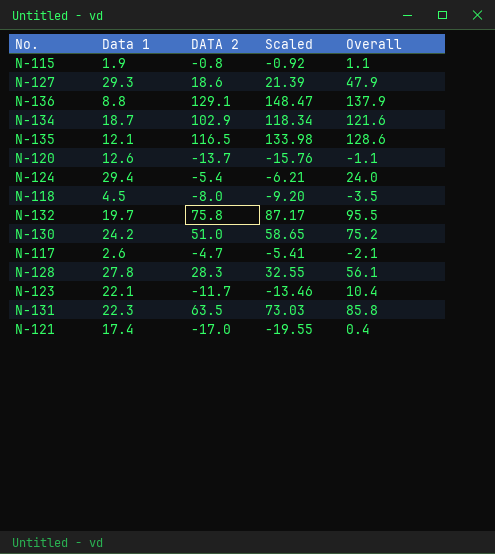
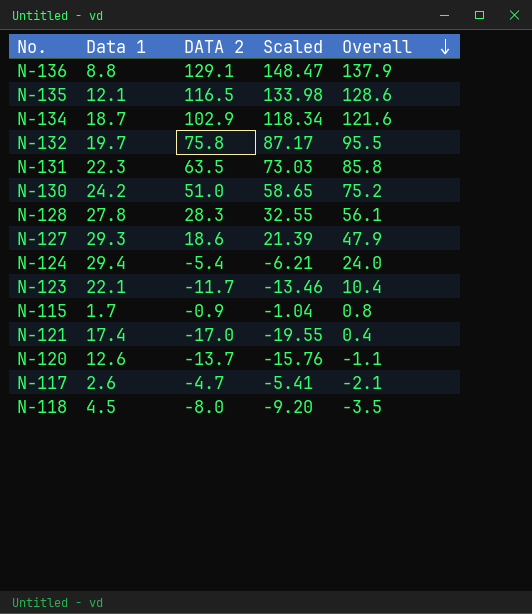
row order: none -> Overall descending
N-115 | Data 1: 1.9 -> 1.7
N-115 | DATA 2: -0.8 -> -0.9
N-115 | Scaled: -0.92 -> -1.04
N-115 | Overall: 1.1 -> 0.8

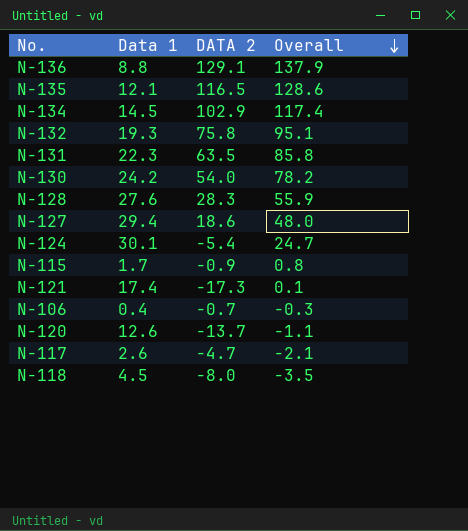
column Scaled | formula: [DATA 2] * 1.15 -> none
row N-123: 22.1 | -11.7 | -13.46 | 10.4 -> none
N-134 | Data 1: 18.7 -> 14.5
N-134 | Overall: 121.6 -> 117.4
N-132 | Data 1: 19.7 -> 19.3
N-132 | Overall: 95.5 -> 95.1
N-130 | DATA 2: 51.0 -> 54.0
N-130 | Overall: 75.2 -> 78.2
N-128 | Data 1: 27.8 -> 27.6
N-128 | Overall: 56.1 -> 55.9
N-127 | Data 1: 29.3 -> 29.4
N-127 | Overall: 47.9 -> 48.0
N-124 | Data 1: 29.4 -> 30.1
N-124 | Overall: 24.0 -> 24.7
N-121 | DATA 2: -17.0 -> -17.3
N-121 | Overall: 0.4 -> 0.1
row N-106: none -> 0.4 | -0.7 | -0.3

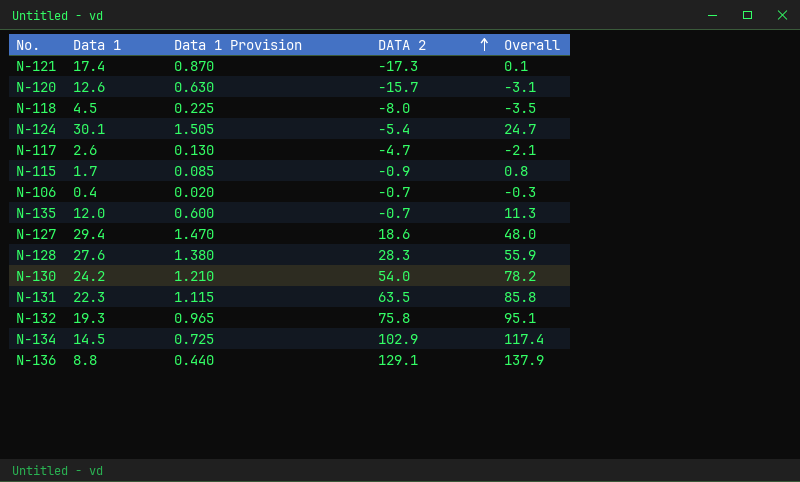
row order: Overall descending -> DATA 2 ascending
column Data 1 Provision | formula: none -> [Data 1] * 0.05
N-120 | DATA 2: -13.7 -> -15.7
N-120 | Overall: -1.1 -> -3.1
N-135 | Data 1: 12.1 -> 12.0
N-135 | DATA 2: 116.5 -> -0.7
N-135 | Overall: 128.6 -> 11.3

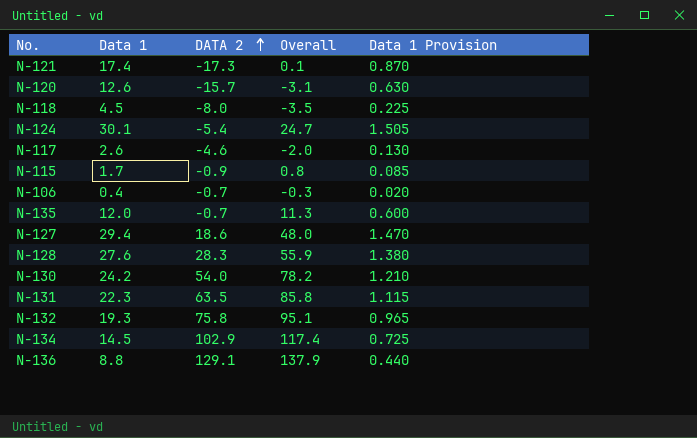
column Data 1 Provision | position: 3 -> 5
N-117 | DATA 2: -4.7 -> -4.6
N-117 | Overall: -2.1 -> -2.0

